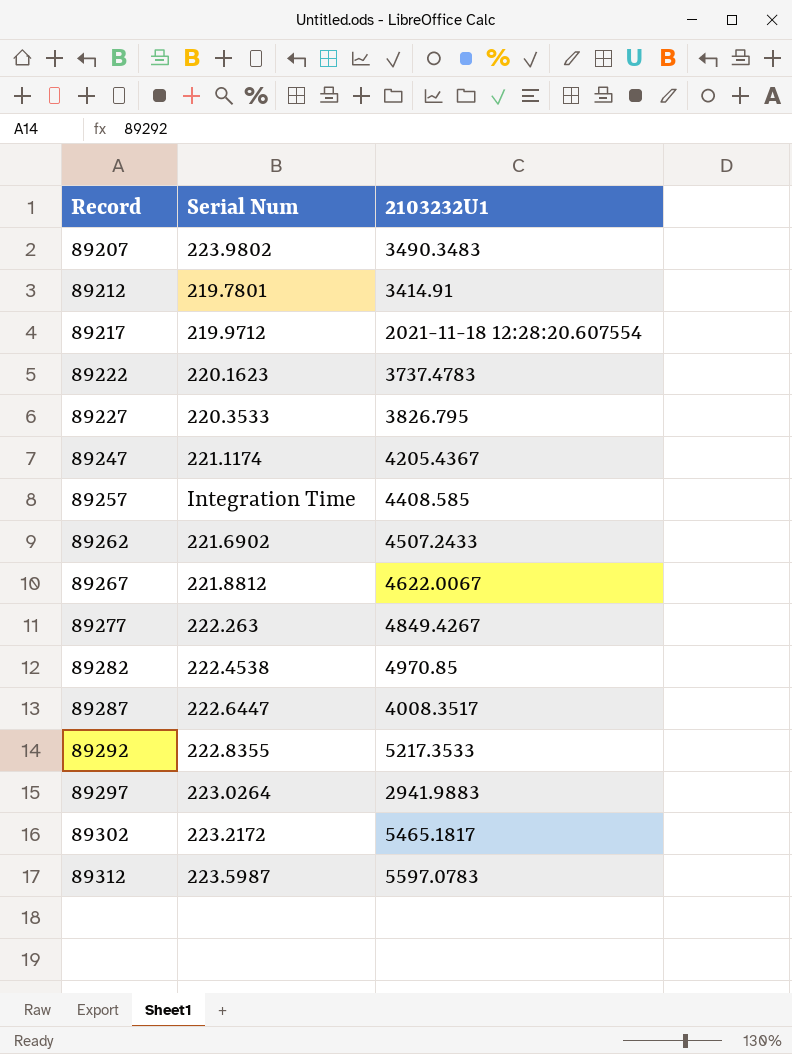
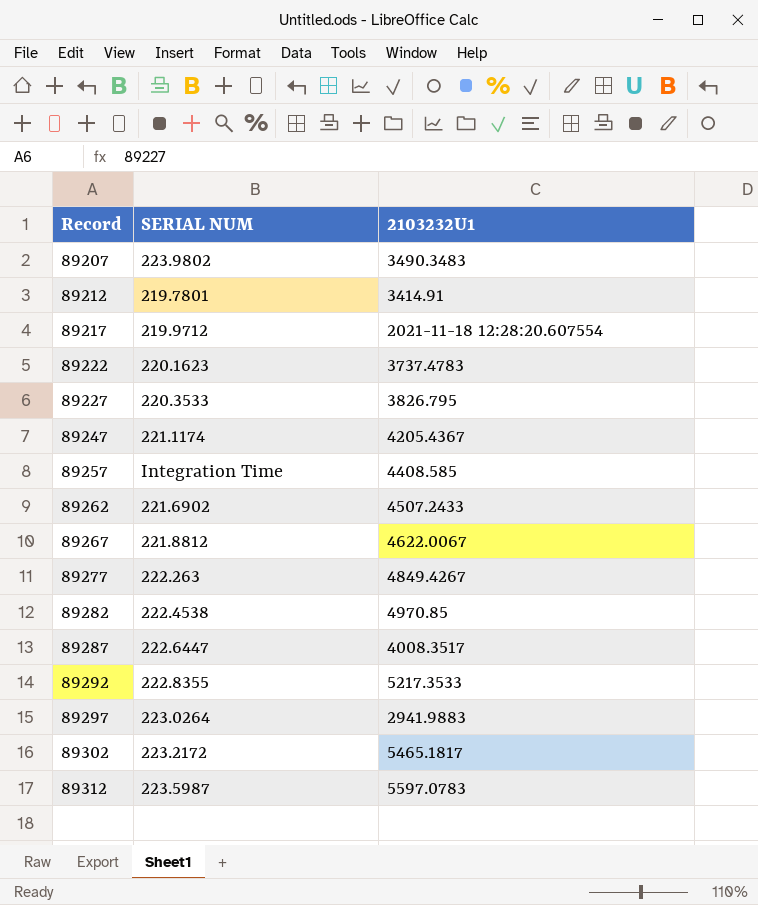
column name: Serial Num -> SERIAL NUM

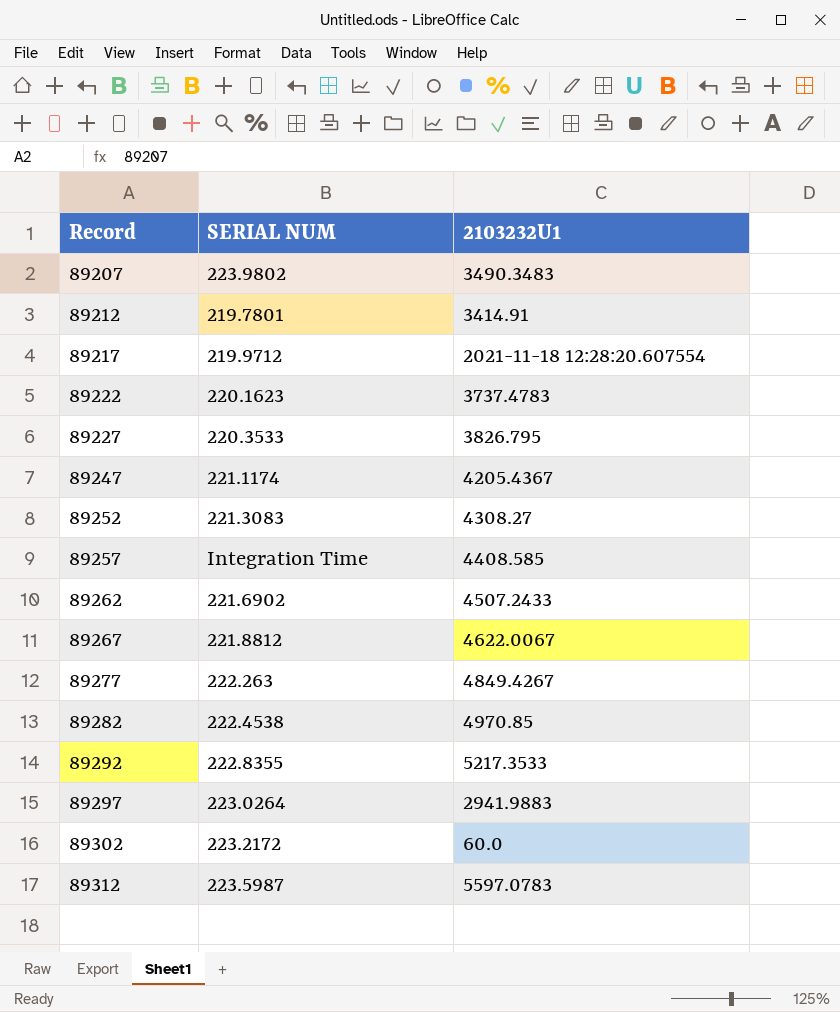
row 89287: 222.6447 | 4008.3517 -> none
row 89252: none -> 221.3083 | 4308.27
89302 | 2103232U1: 5465.1817 -> 60.0

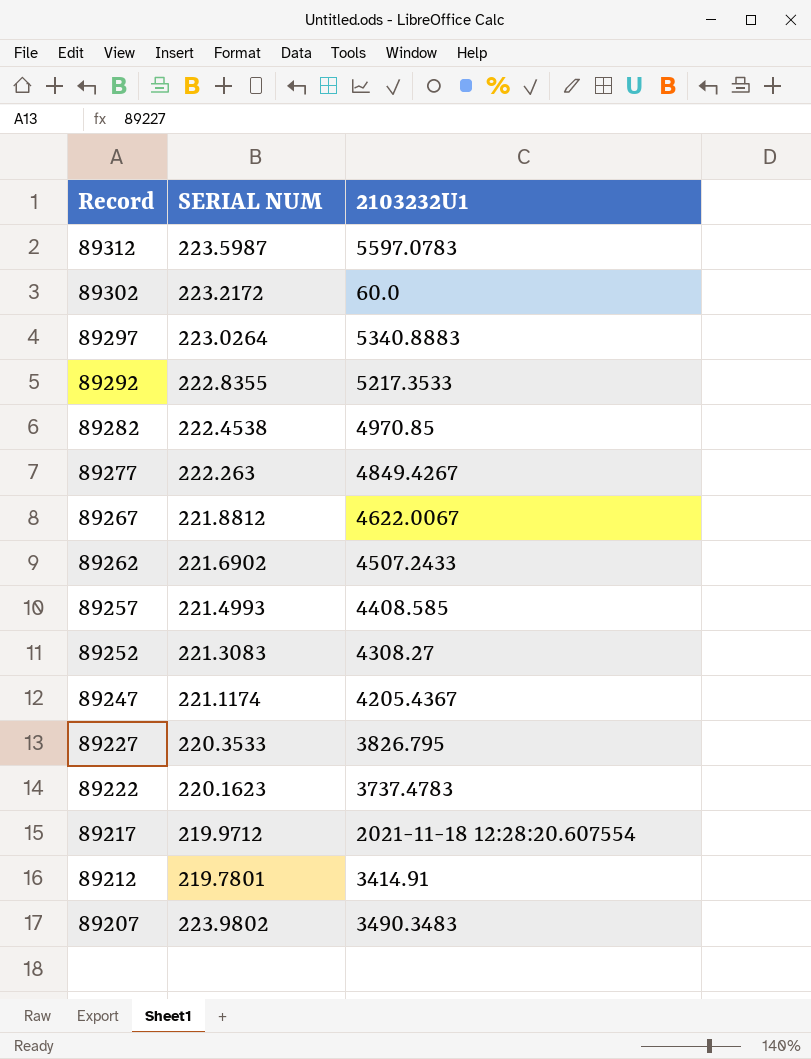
row order: Record ascending -> Record descending
89297 | 2103232U1: 2941.9883 -> 5340.8883
89257 | SERIAL NUM: Integration Time -> 221.4993

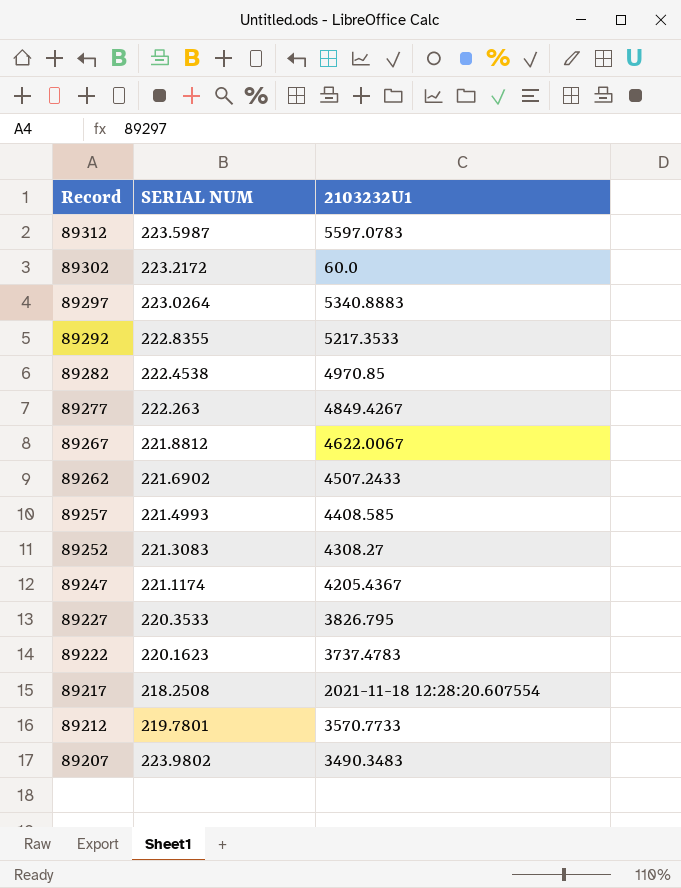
89217 | SERIAL NUM: 219.9712 -> 218.2508
89212 | 2103232U1: 3414.91 -> 3570.7733

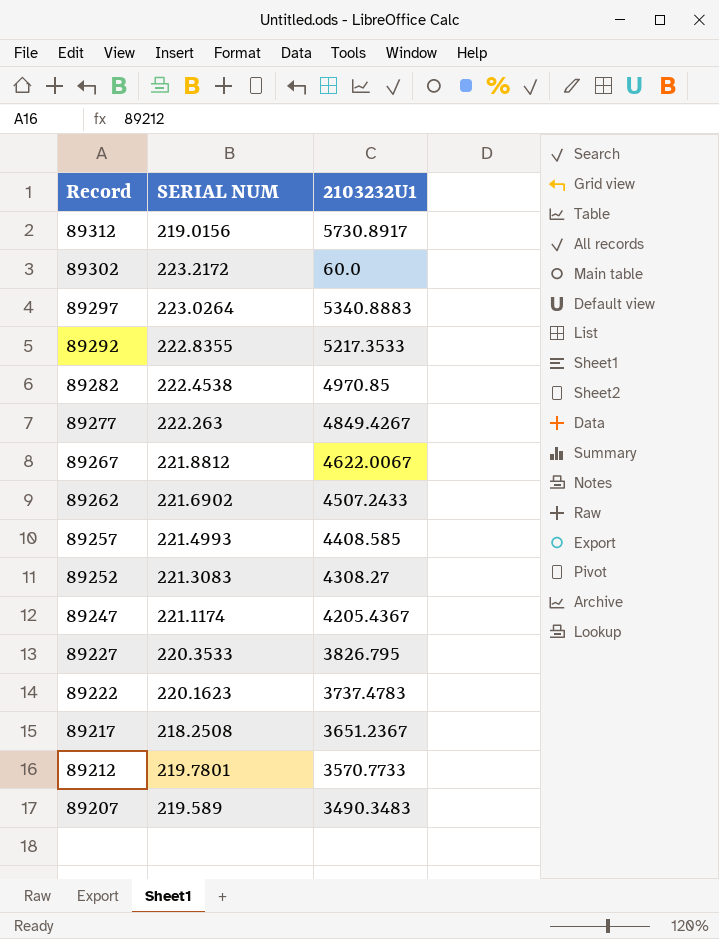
89312 | SERIAL NUM: 223.5987 -> 219.0156
89312 | 2103232U1: 5597.0783 -> 5730.8917
89217 | 2103232U1: 2021-11-18 12:28:20.607554 -> 3651.2367
89207 | SERIAL NUM: 223.9802 -> 219.589

